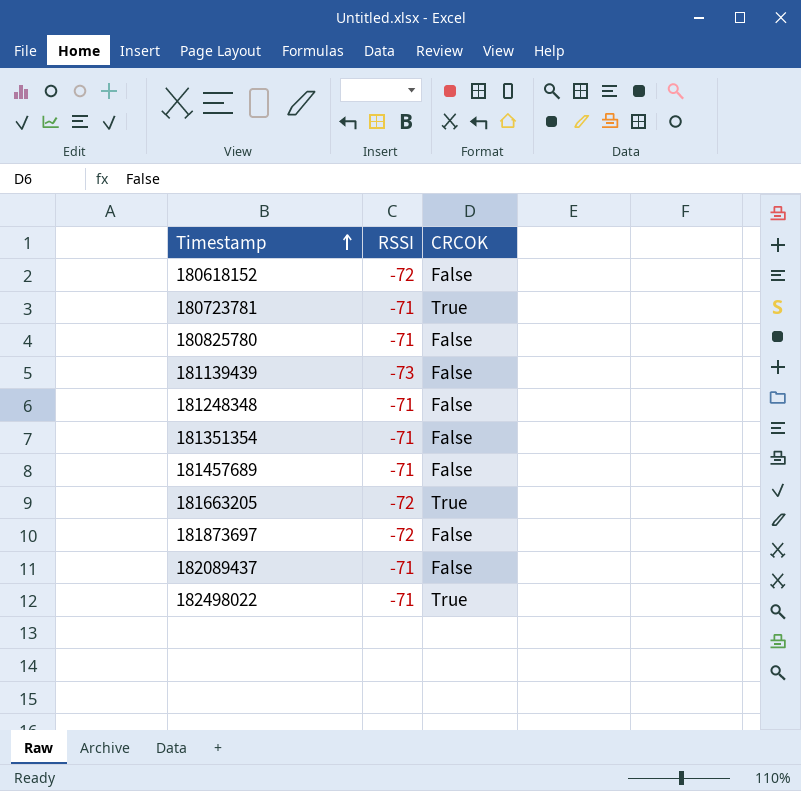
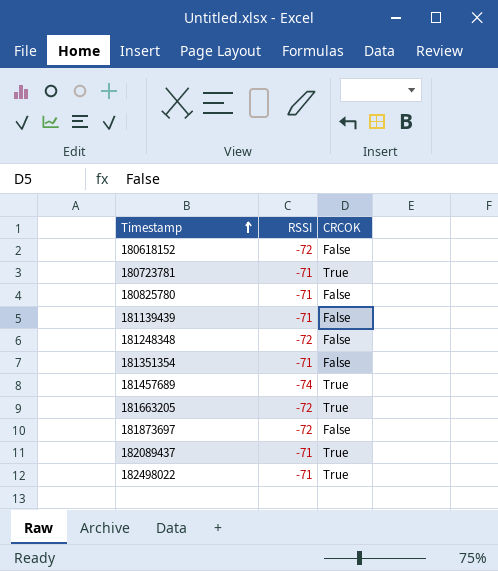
181139439 | RSSI: -73 -> -71
181248348 | RSSI: -71 -> -72
181457689 | RSSI: -71 -> -74
181457689 | CRCOK: False -> True
182089437 | CRCOK: False -> True

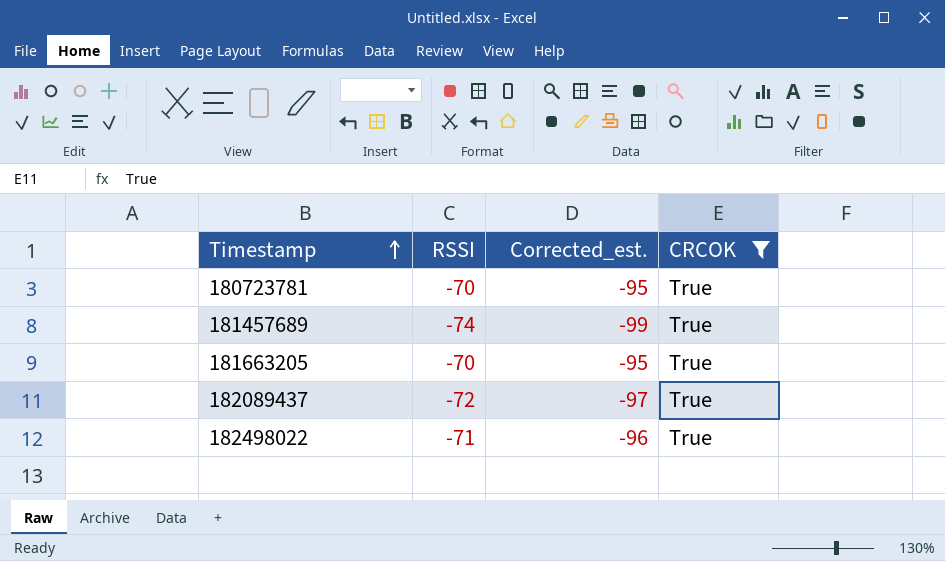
filter: none -> CRCOK = True
column Corrected_est. | formula: none -> [RSSI] - 25
180723781 | RSSI: -71 -> -70
181663205 | RSSI: -72 -> -70
182089437 | RSSI: -71 -> -72

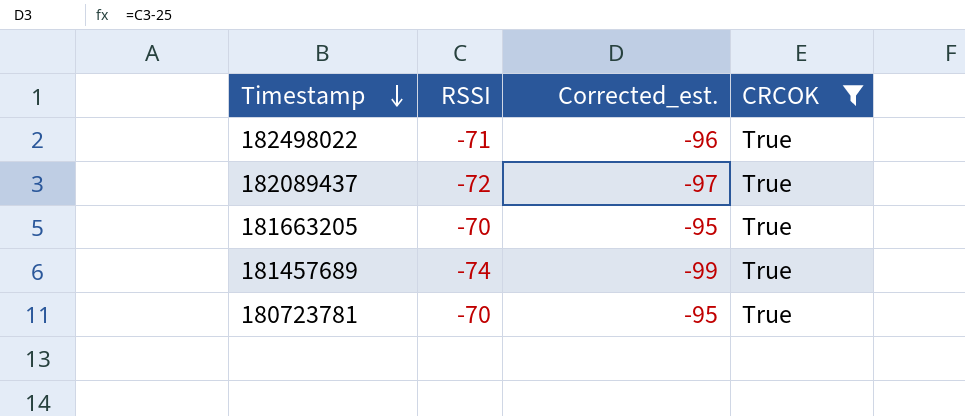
row order: Timestamp ascending -> Timestamp descending

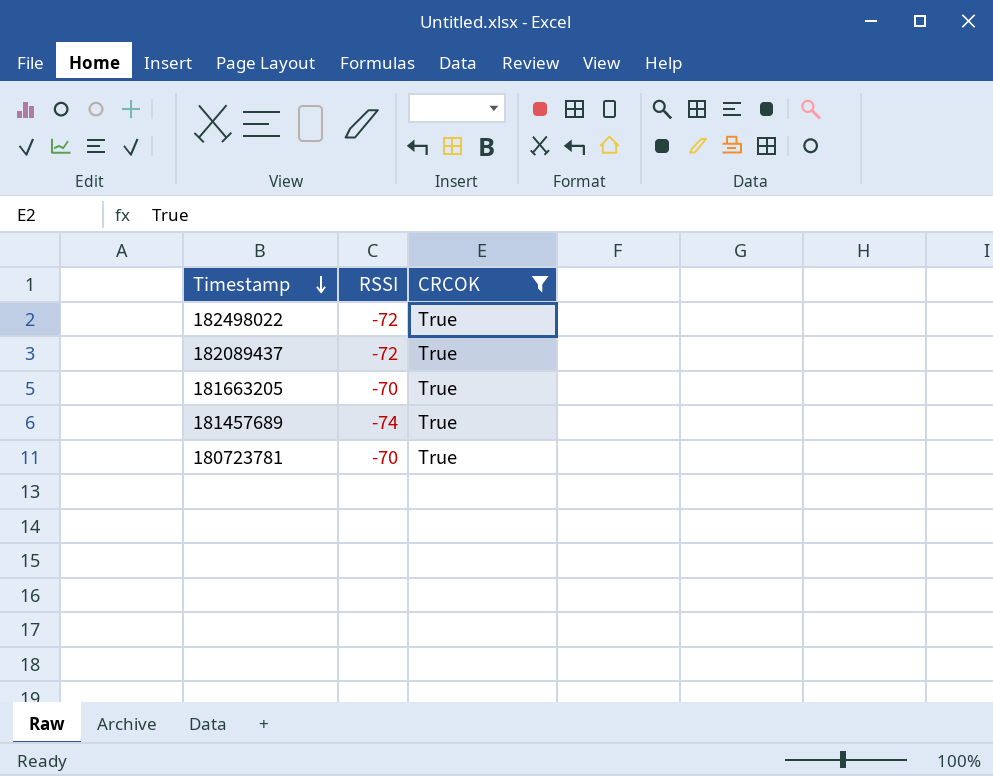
column Corrected_est. | formula: [RSSI] - 25 -> none
182498022 | RSSI: -71 -> -72

